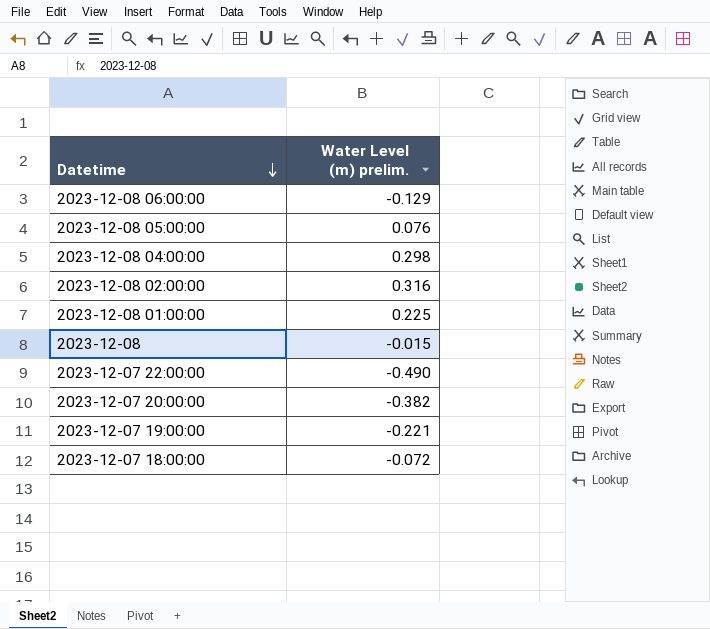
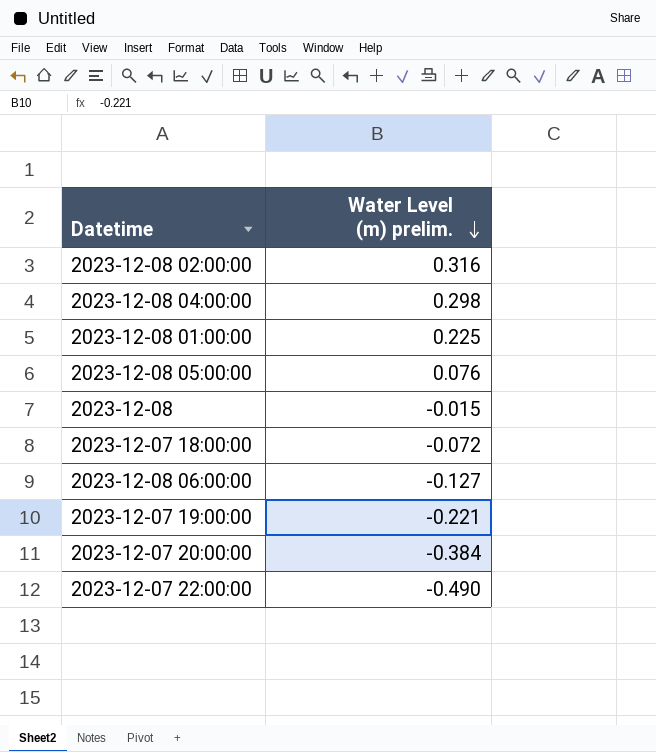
row order: Datetime descending -> Water Level (m) prelim. descending
2023-12-08 06:00:00 | Water Level (m) prelim.: -0.129 -> -0.127
2023-12-07 20:00:00 | Water Level (m) prelim.: -0.382 -> -0.384

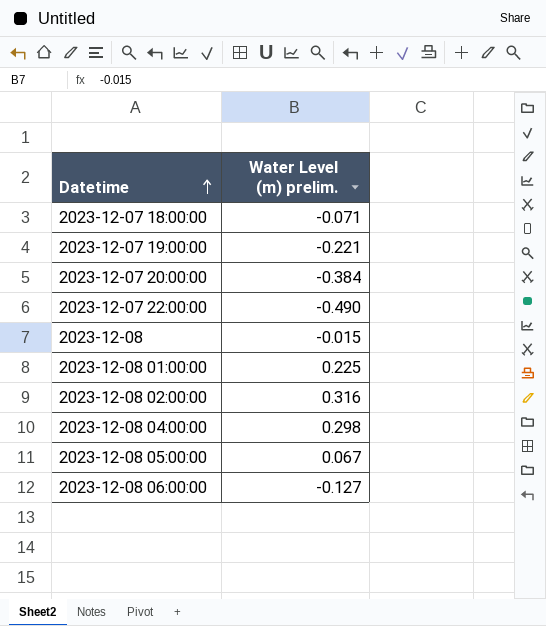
row order: Water Level (m) prelim. descending -> Datetime ascending
2023-12-07 18:00:00 | Water Level (m) prelim.: -0.072 -> -0.071
2023-12-08 05:00:00 | Water Level (m) prelim.: 0.076 -> 0.067

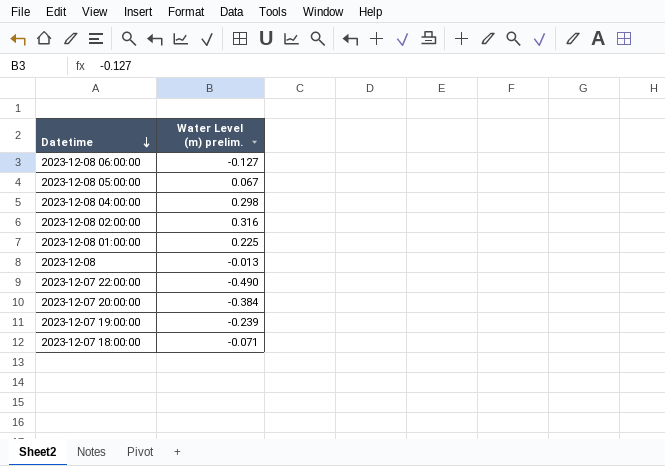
row order: Datetime ascending -> Datetime descending
2023-12-08 | Water Level (m) prelim.: -0.015 -> -0.013
2023-12-07 19:00:00 | Water Level (m) prelim.: -0.221 -> -0.239

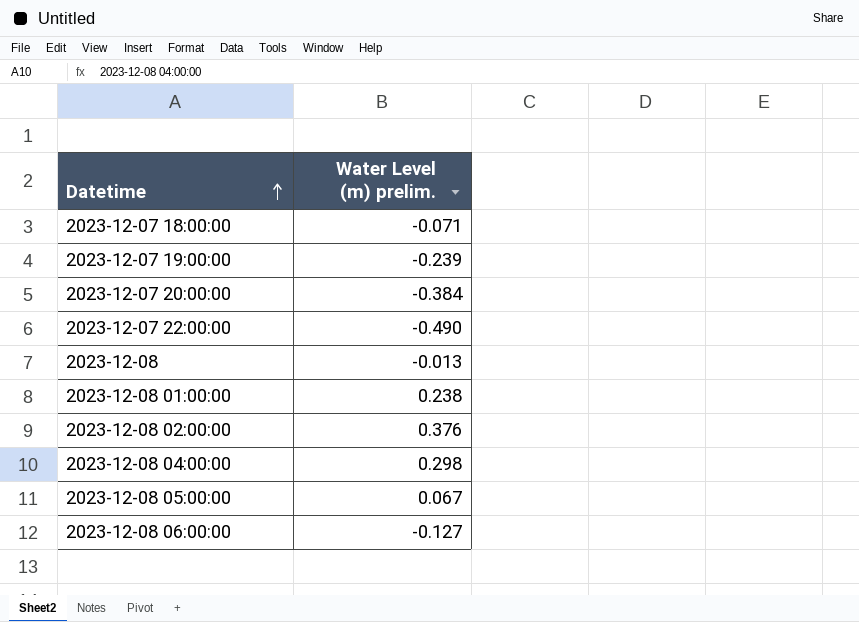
row order: Datetime descending -> Datetime ascending
2023-12-08 01:00:00 | Water Level (m) prelim.: 0.225 -> 0.238
2023-12-08 02:00:00 | Water Level (m) prelim.: 0.316 -> 0.376

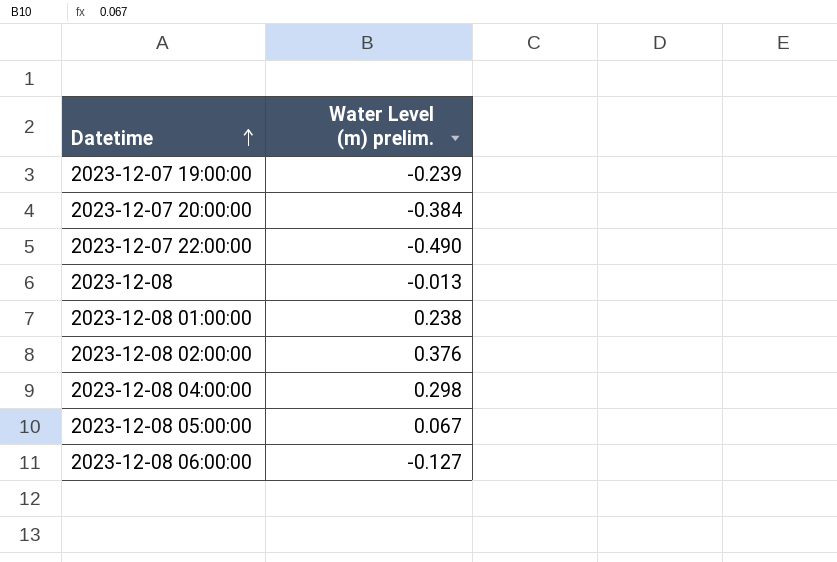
row 2023-12-07 18:00:00: -0.071 -> none

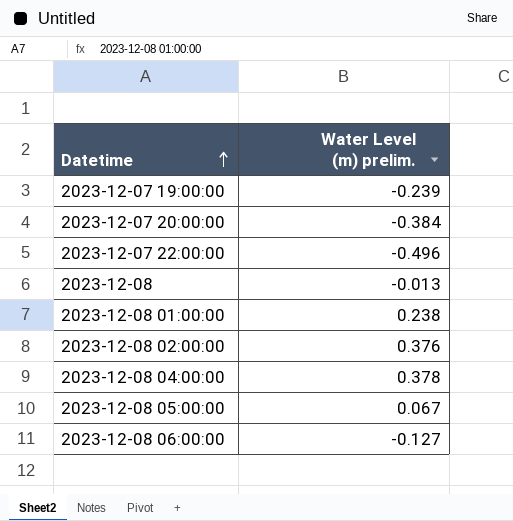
2023-12-07 22:00:00 | Water Level (m) prelim.: -0.490 -> -0.496
2023-12-08 04:00:00 | Water Level (m) prelim.: 0.298 -> 0.378

